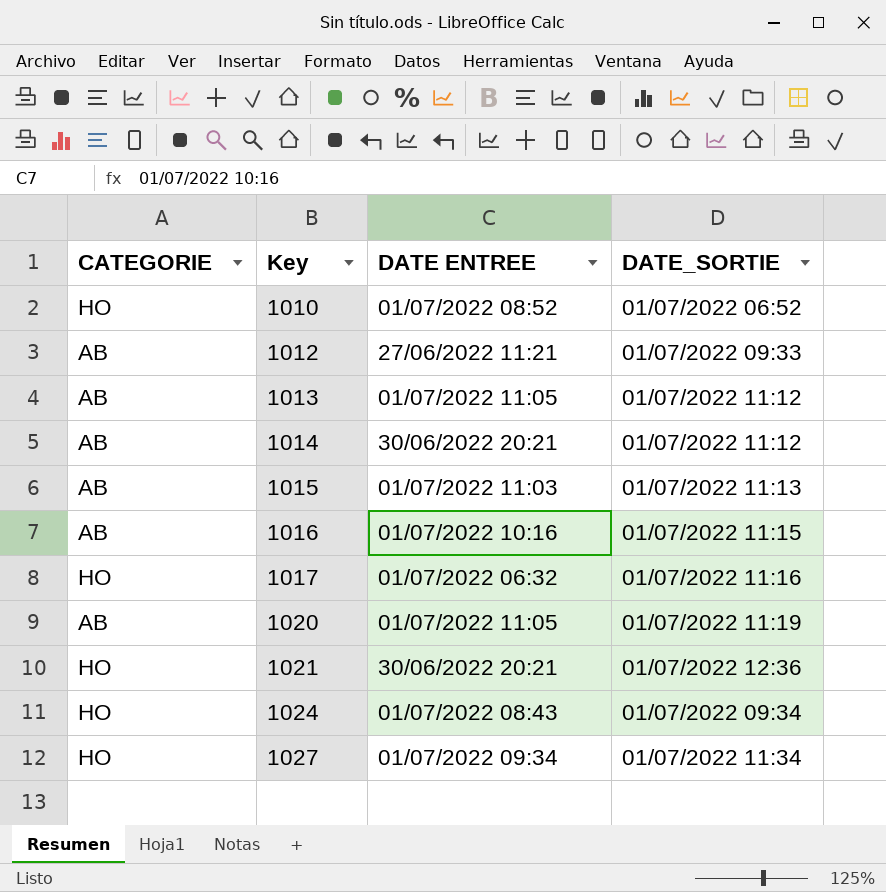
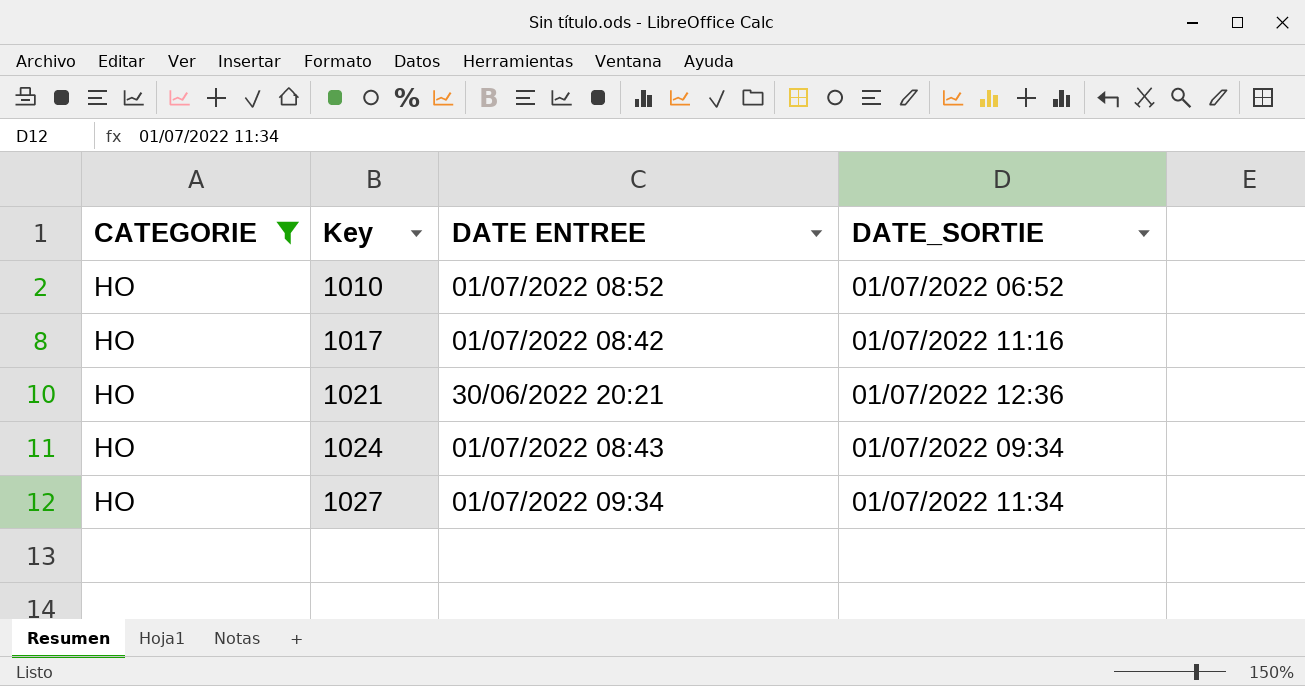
filter: none -> CATEGORIE = HO
1017 | DATE ENTREE: 01/07/2022 06:32 -> 01/07/2022 08:42

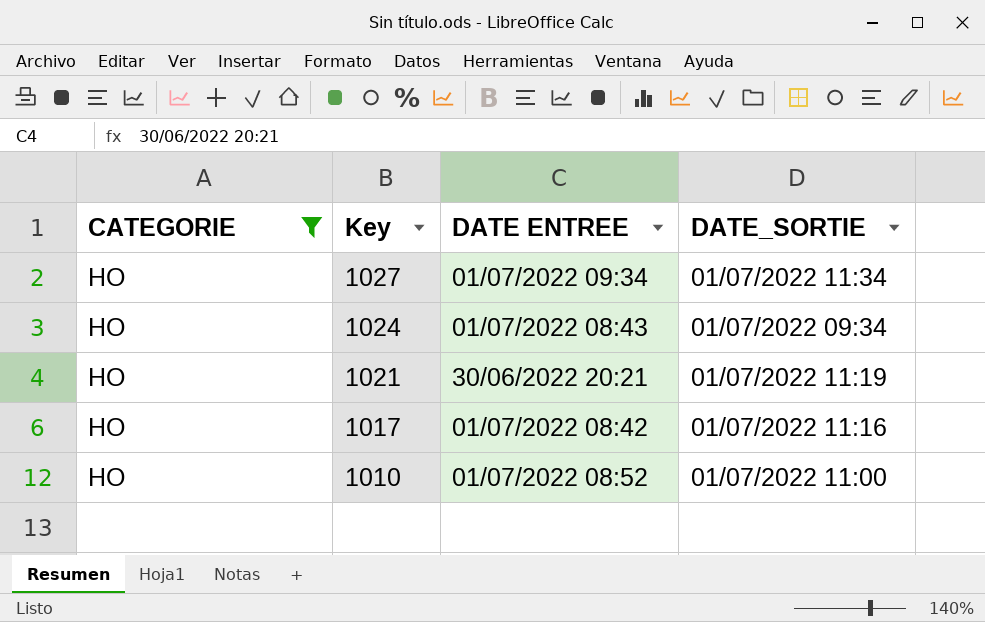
row order: Key ascending -> Key descending
1021 | DATE_SORTIE: 01/07/2022 12:36 -> 01/07/2022 11:19
1010 | DATE_SORTIE: 01/07/2022 06:52 -> 01/07/2022 11:00

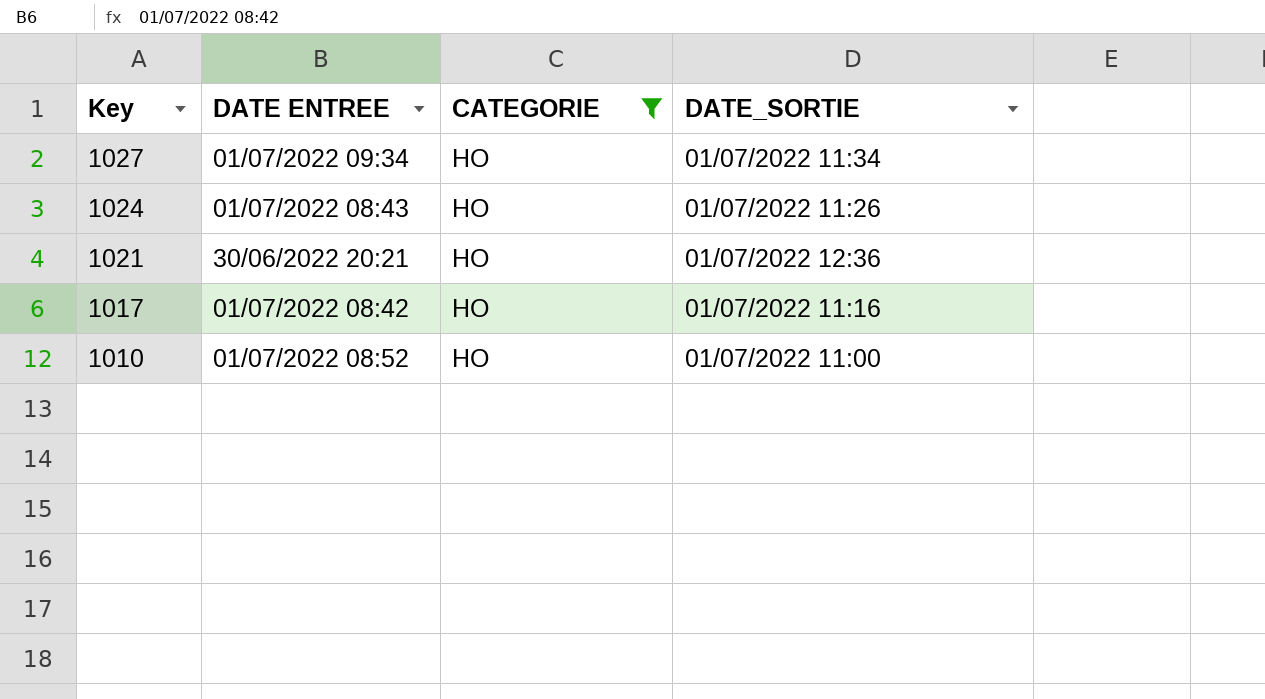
column CATEGORIE | position: 1 -> 3
1024 | DATE_SORTIE: 01/07/2022 09:34 -> 01/07/2022 11:26
1021 | DATE_SORTIE: 01/07/2022 11:19 -> 01/07/2022 12:36

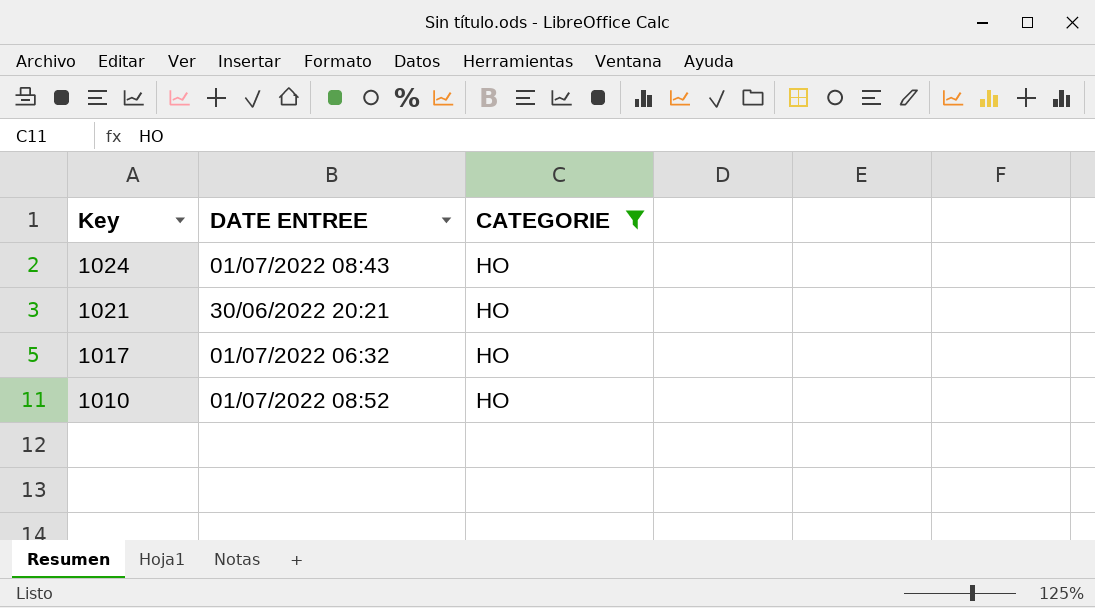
column DATE_SORTIE | position: 4 -> none
row 1027: 01/07/2022 09:34 | HO | 01/07/2022 11:34 -> none
1017 | DATE ENTREE: 01/07/2022 08:42 -> 01/07/2022 06:32

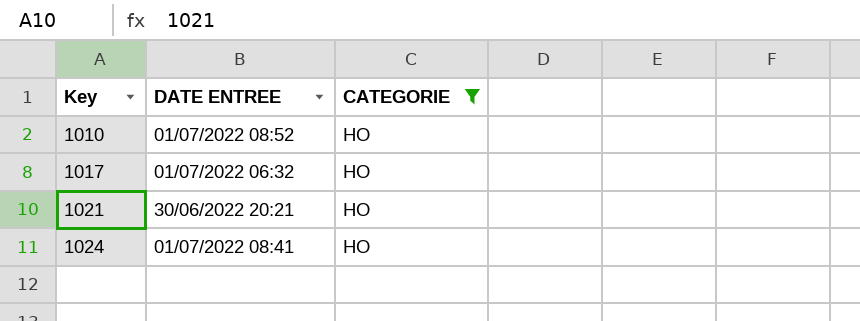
row order: Key descending -> Key ascending
1024 | DATE ENTREE: 01/07/2022 08:43 -> 01/07/2022 08:41

